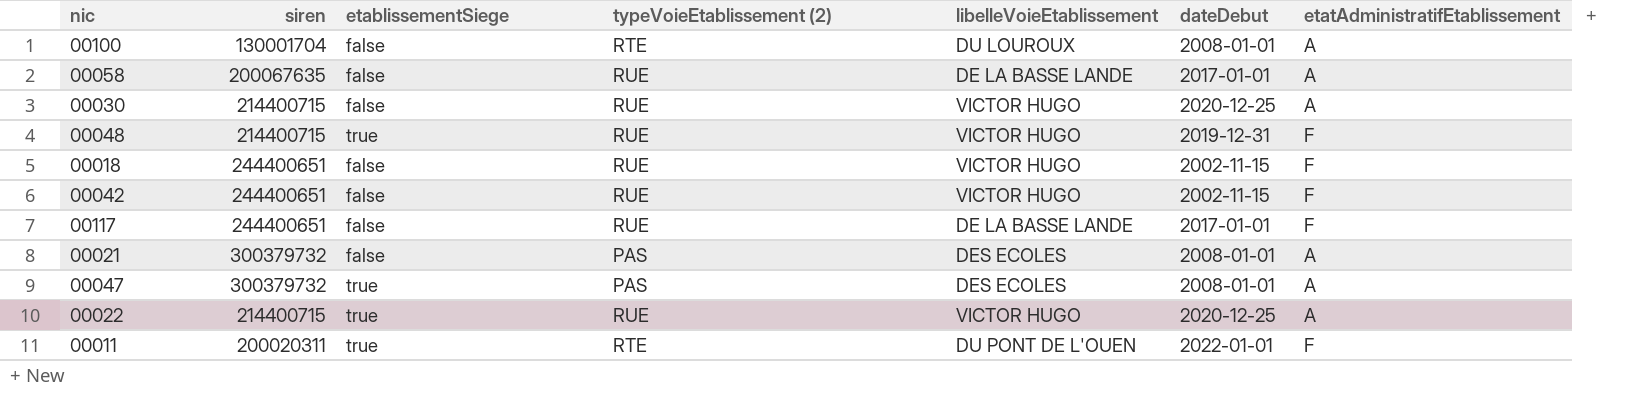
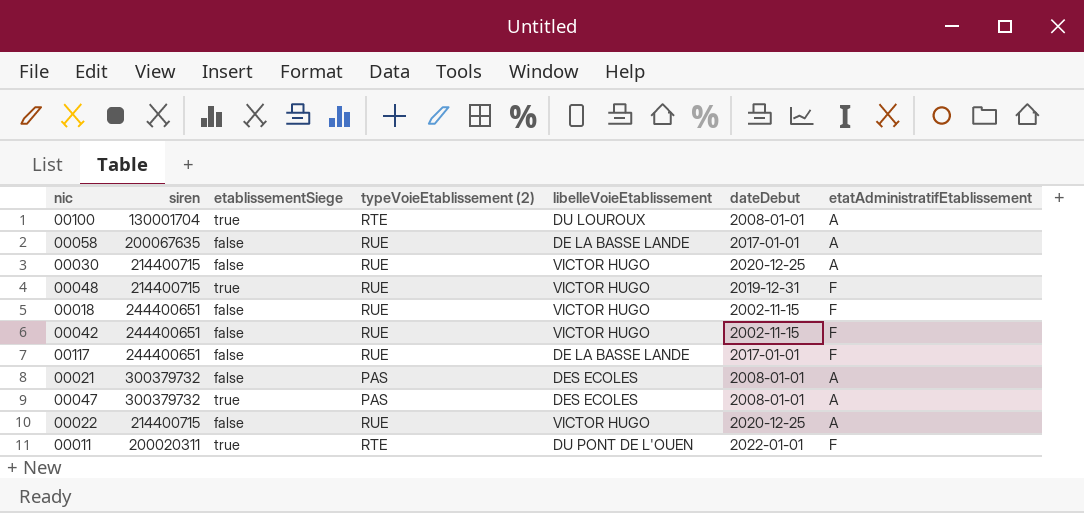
00100 | etablissementSiege: false -> true
00022 | etablissementSiege: true -> false

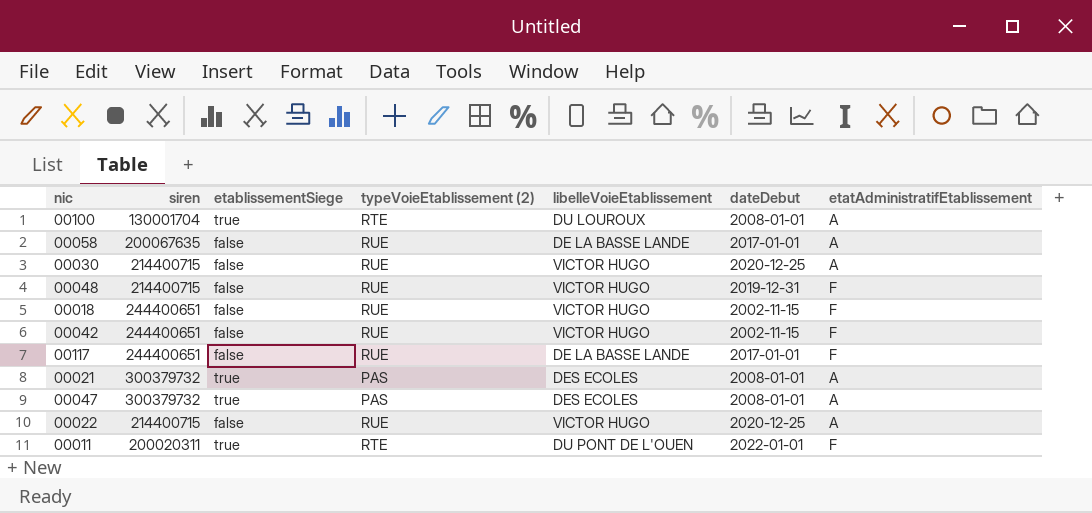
00048 | etablissementSiege: true -> false
00021 | etablissementSiege: false -> true

